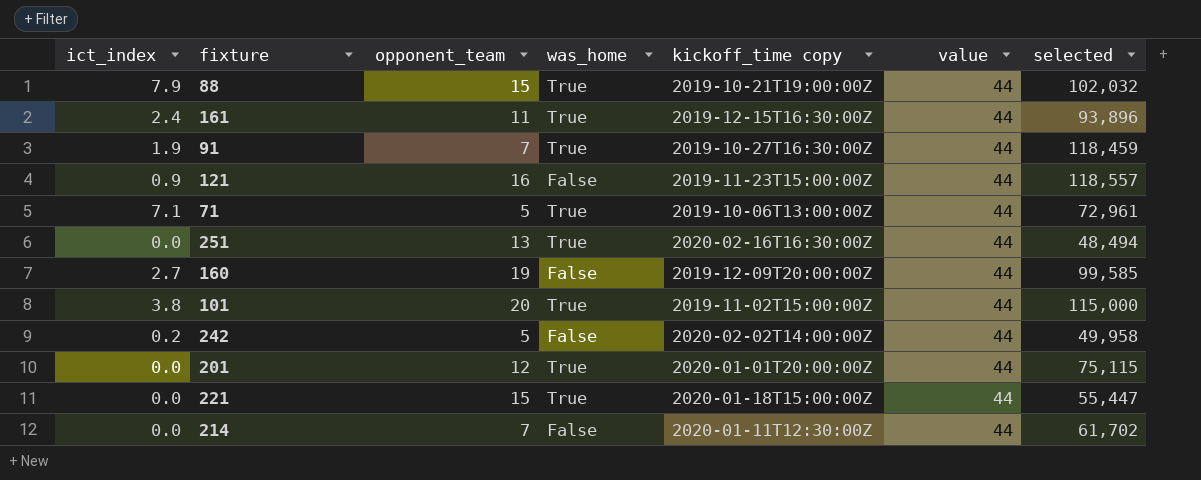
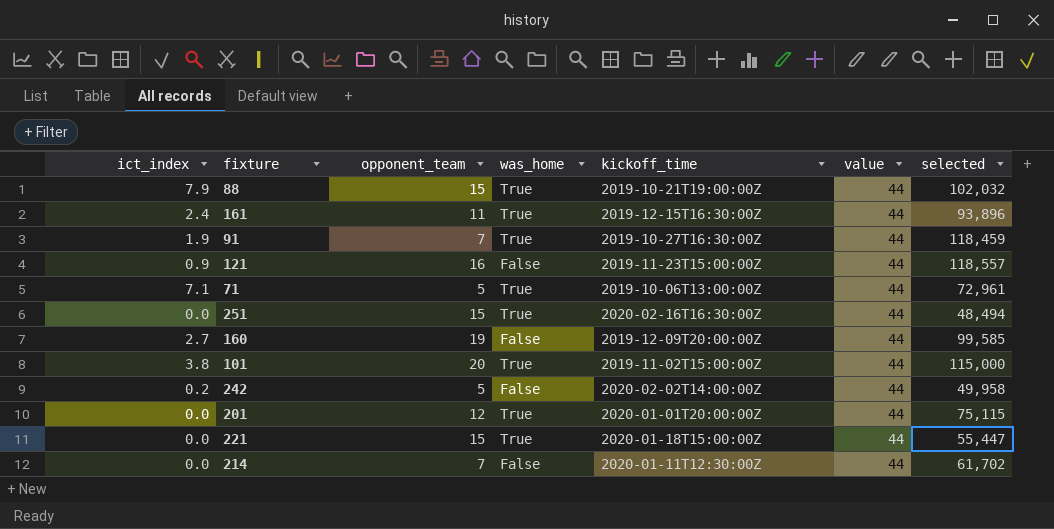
column name: kickoff_time copy -> kickoff_time
251 | opponent_team: 13 -> 15

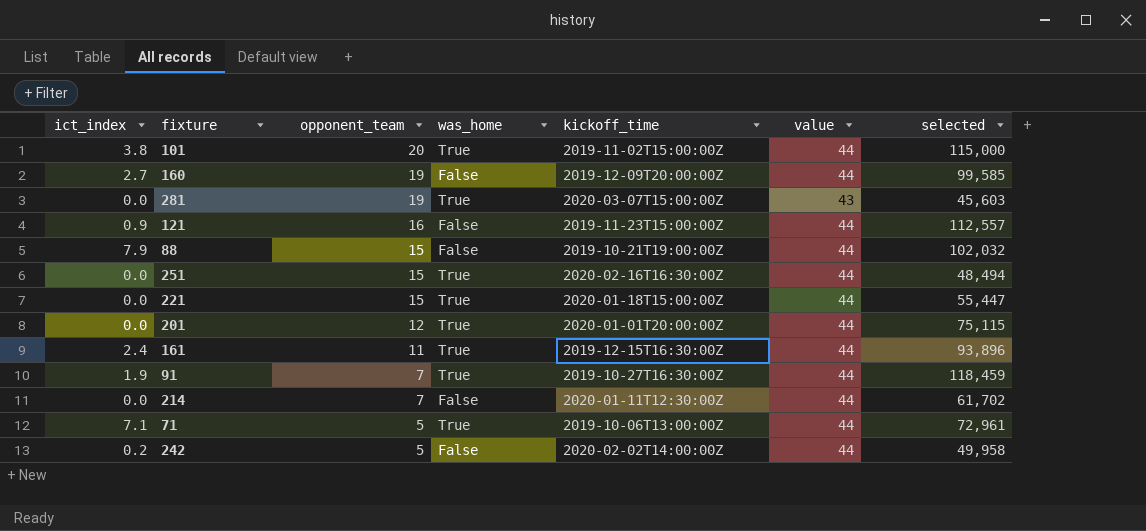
row order: none -> opponent_team descending
row 281: none -> 0.0 | 19 | True | 2020-03-07T15:00:00Z | 43 | 45,603
121 | selected: 118,557 -> 112,557
88 | was_home: True -> False

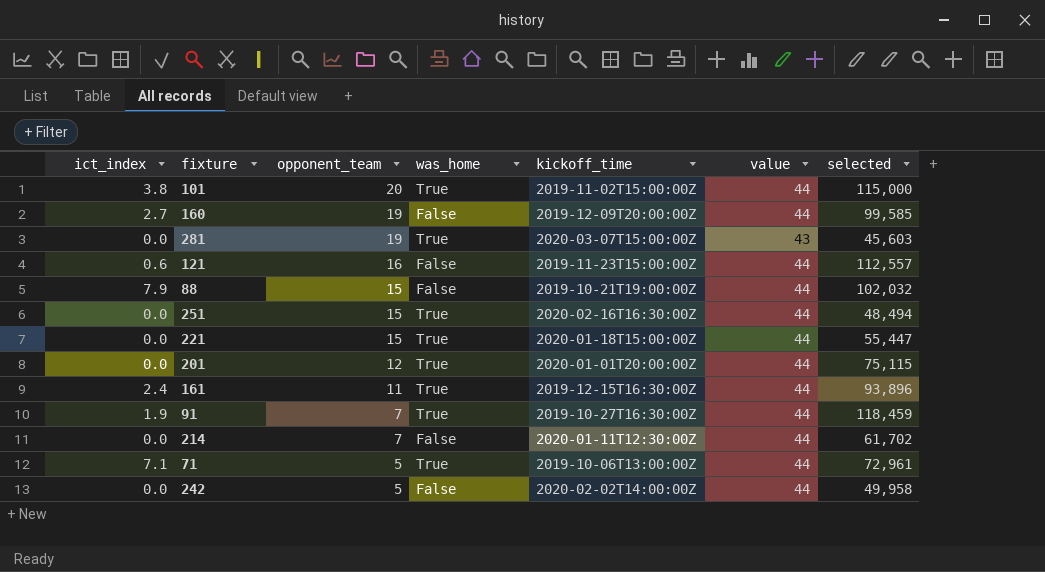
121 | ict_index: 0.9 -> 0.6
242 | ict_index: 0.2 -> 0.0

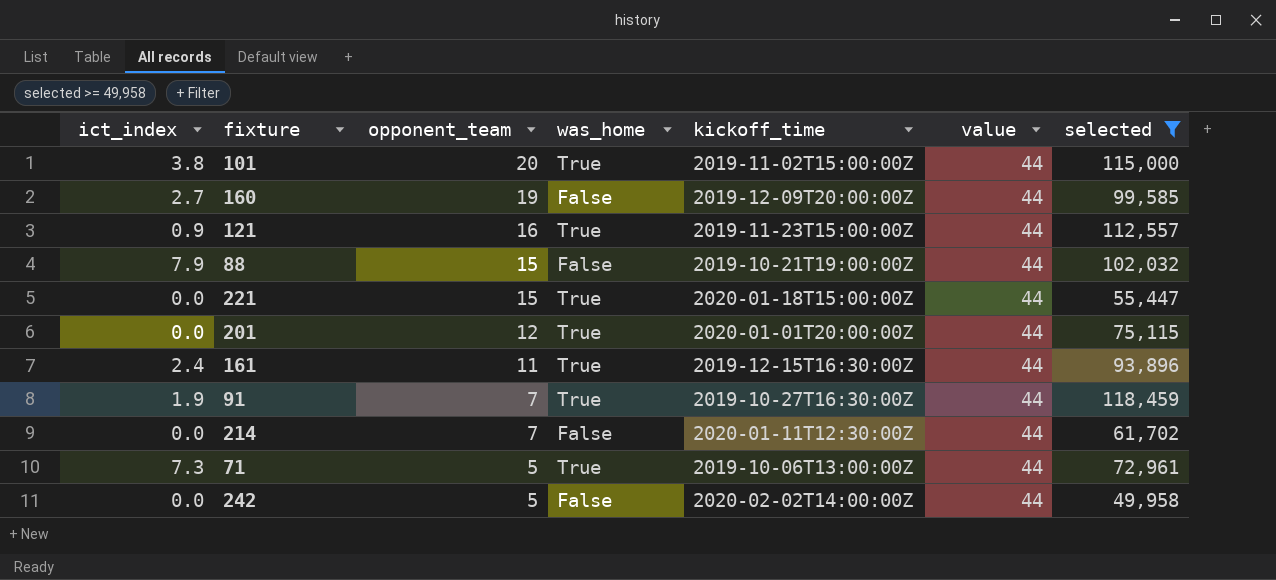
filter: none -> selected >= 49,958
121 | ict_index: 0.6 -> 0.9
121 | was_home: False -> True
71 | ict_index: 7.1 -> 7.3

